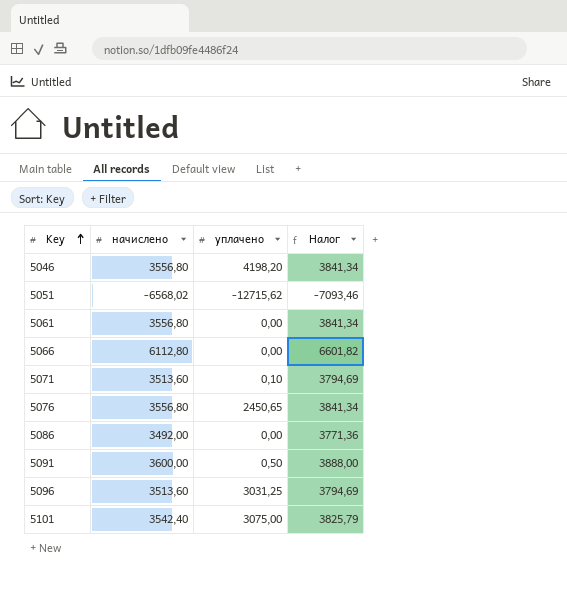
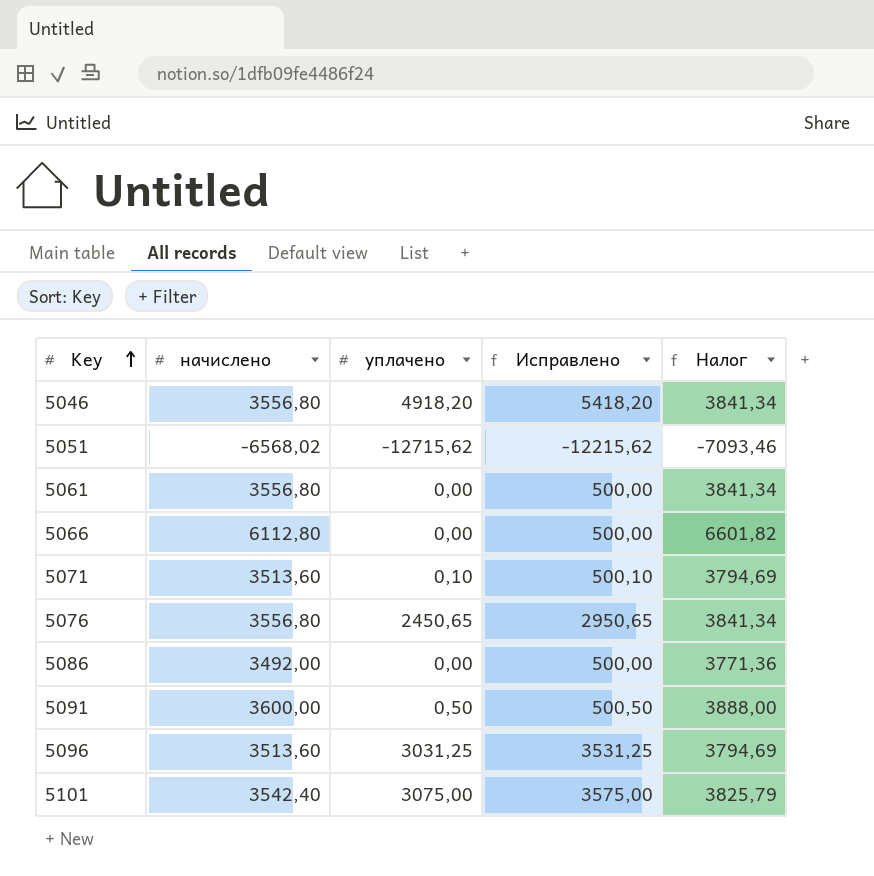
column Исправлено | formula: none -> [уплачено] + 500
5046 | уплачено: 4198,20 -> 4918,20

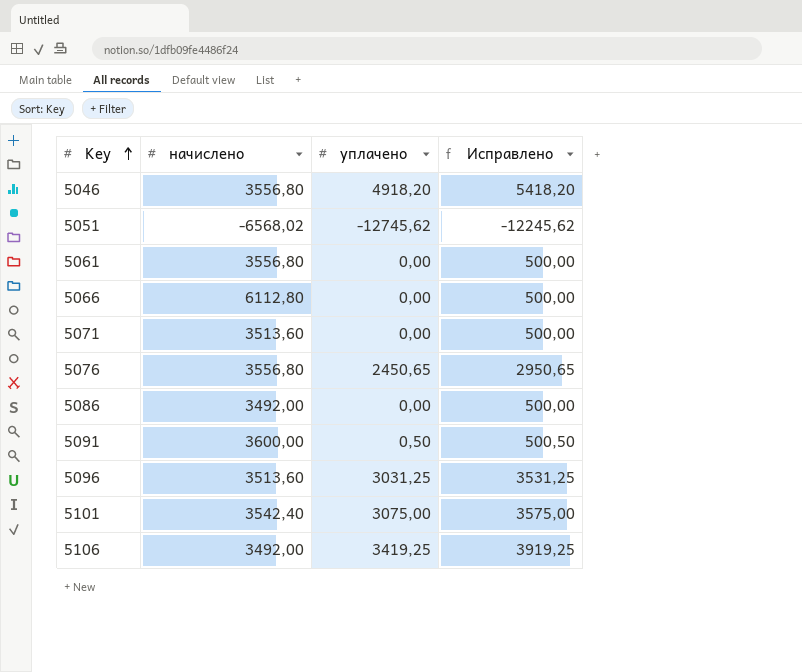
column Налог | formula: [начислено] * 1,08 -> none
5051 | уплачено: -12715,62 -> -12745,62
5051 | Исправлено: -12215,62 -> -12245,62
5071 | уплачено: 0,10 -> 0,00
5071 | Исправлено: 500,10 -> 500,00
row 5106: none -> 3492,00 | 3419,25 | 3919,25

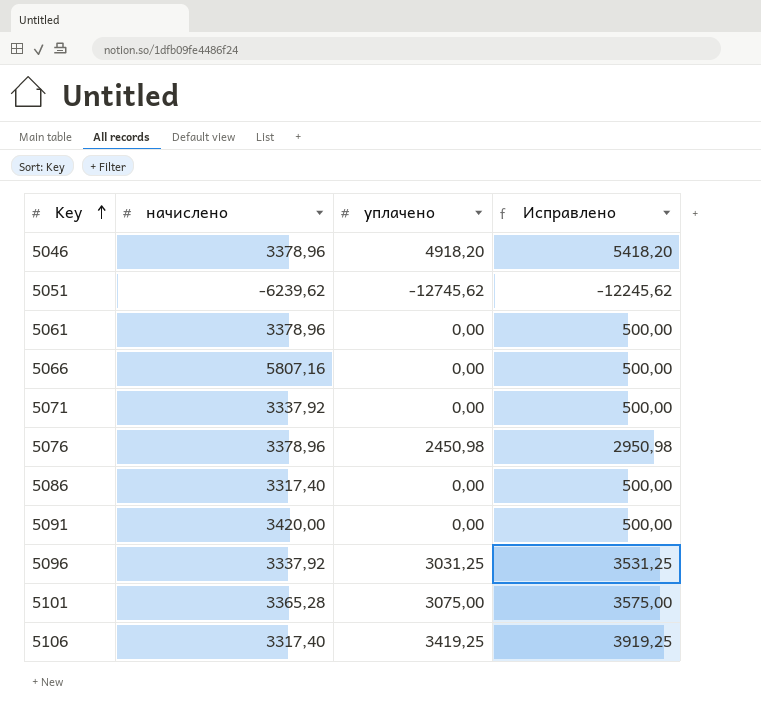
5046 | начислено: 3556,80 -> 3378,96
5051 | начислено: -6568,02 -> -6239,62
5061 | начислено: 3556,80 -> 3378,96
5066 | начислено: 6112,80 -> 5807,16
5071 | начислено: 3513,60 -> 3337,92
5076 | начислено: 3556,80 -> 3378,96
5076 | уплачено: 2450,65 -> 2450,98
5076 | Исправлено: 2950,65 -> 2950,98
5086 | начислено: 3492,00 -> 3317,40
5091 | начислено: 3600,00 -> 3420,00
5091 | уплачено: 0,50 -> 0,00
5091 | Исправлено: 500,50 -> 500,00
5096 | начислено: 3513,60 -> 3337,92
5101 | начислено: 3542,40 -> 3365,28
5106 | начислено: 3492,00 -> 3317,40

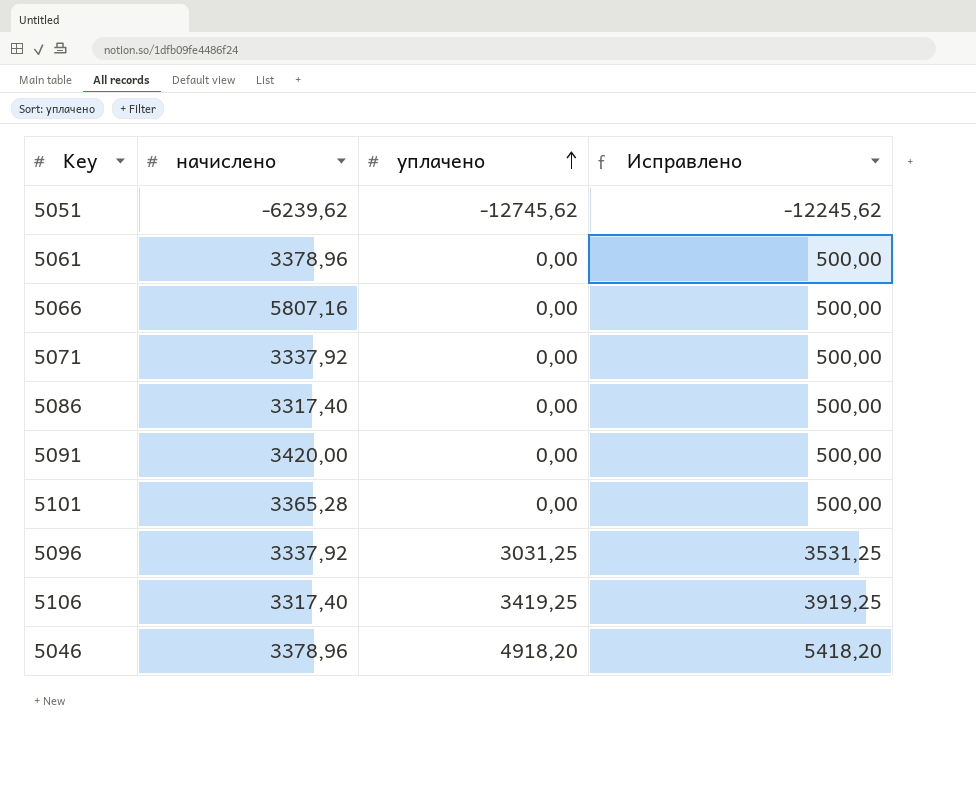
row order: Key ascending -> уплачено ascending
row 5076: 3378,96 | 2450,98 | 2950,98 -> none
5101 | уплачено: 3075,00 -> 0,00
5101 | Исправлено: 3575,00 -> 500,00

